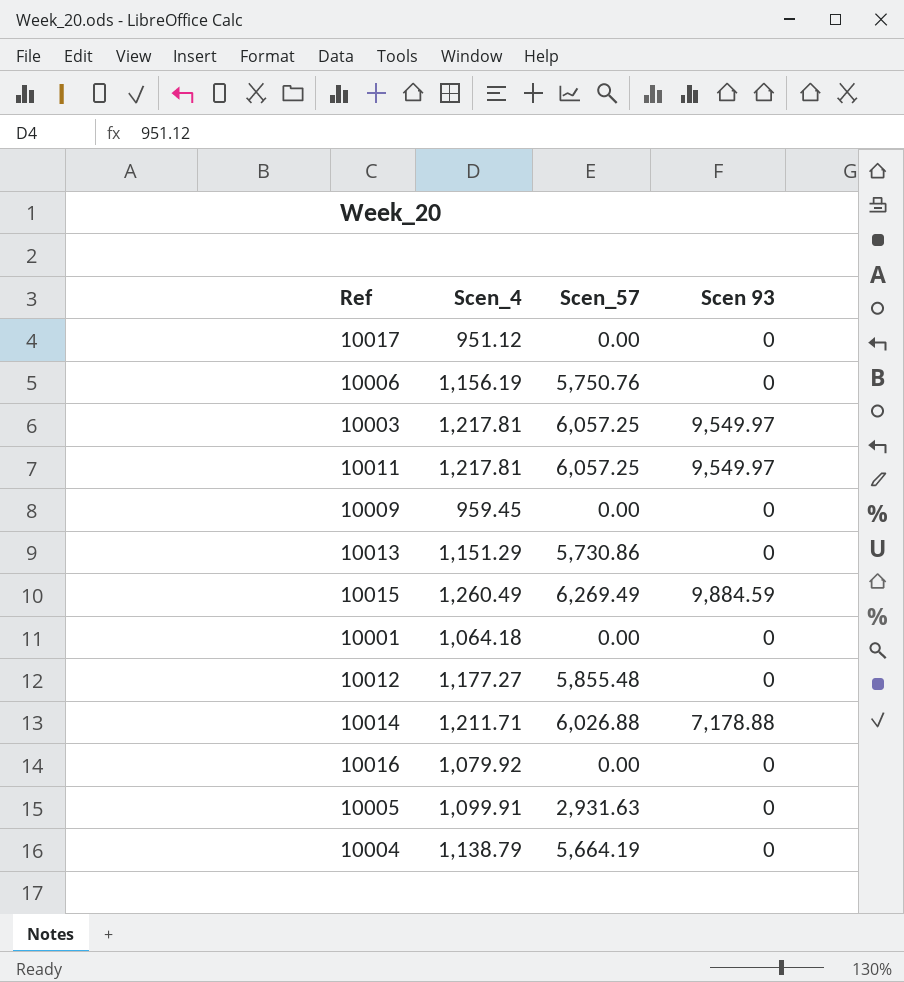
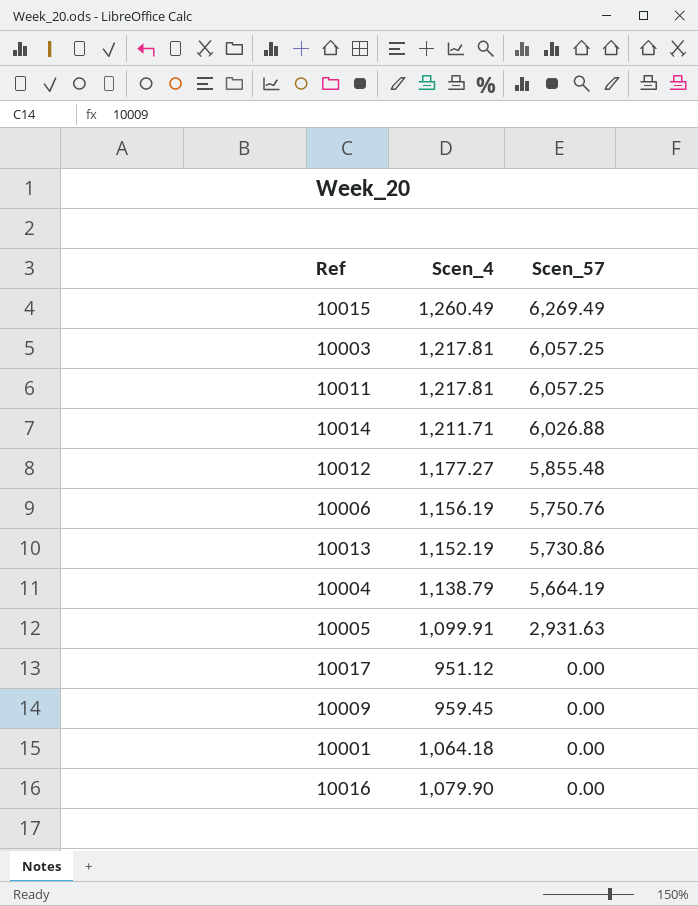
row order: none -> Scen_57 descending
column Scen 93 | position: 4 -> none
10013 | Scen_4: 1,151.29 -> 1,152.19
10016 | Scen_4: 1,079.92 -> 1,079.90

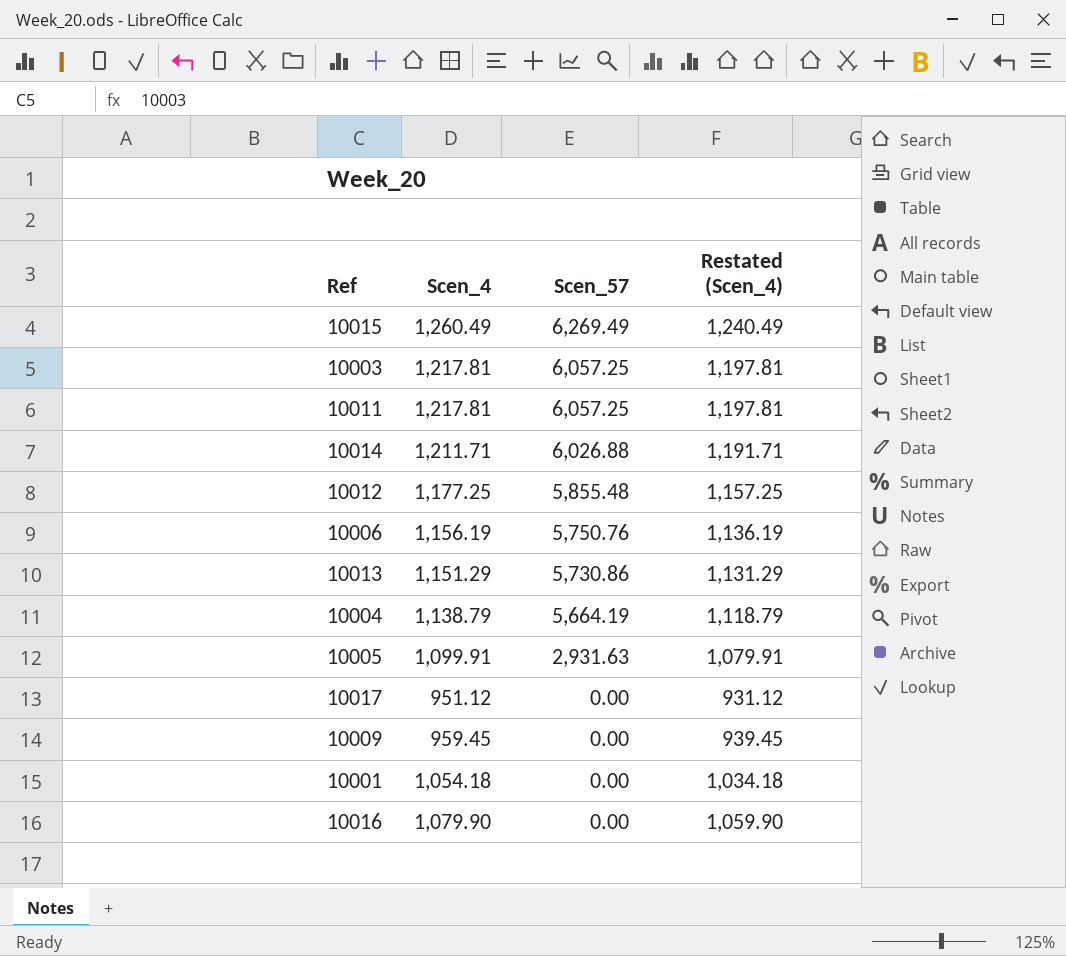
column Restated (Scen_4) | formula: none -> [Scen_4] - 20
10012 | Scen_4: 1,177.27 -> 1,177.25
10013 | Scen_4: 1,152.19 -> 1,151.29
10001 | Scen_4: 1,064.18 -> 1,054.18

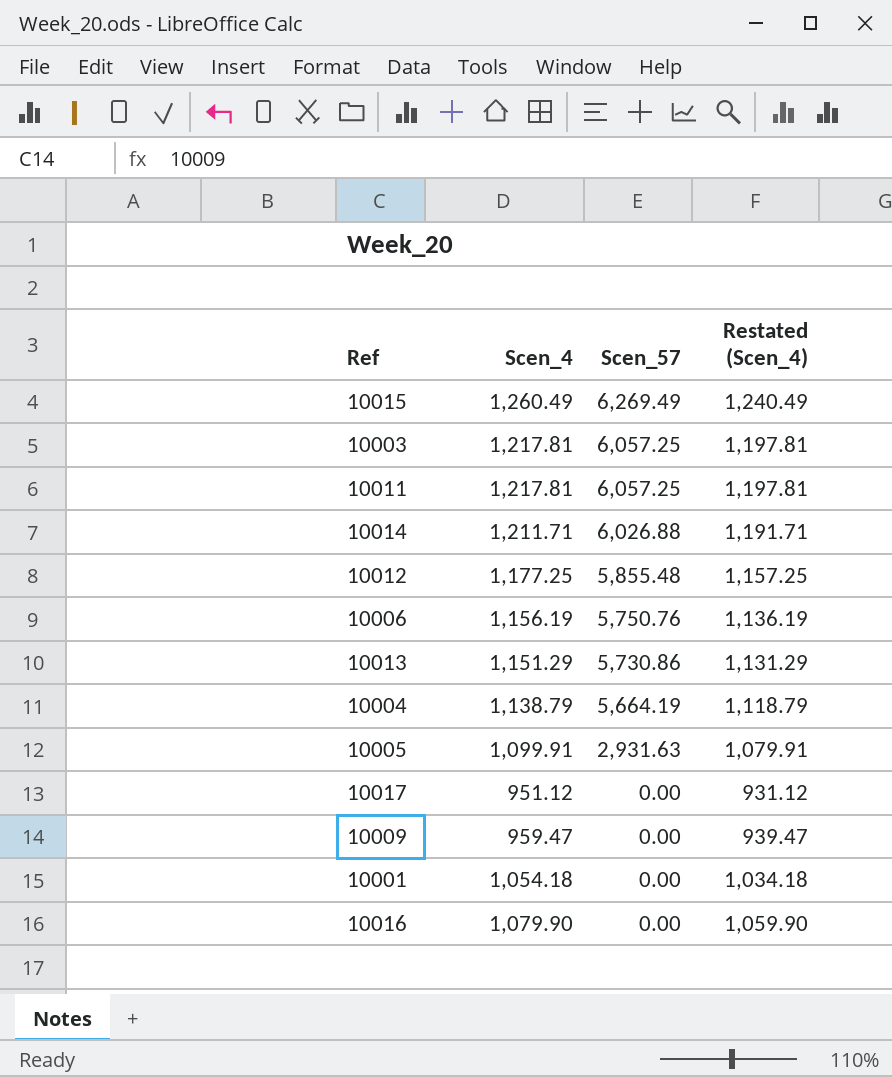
10009 | Scen_4: 959.45 -> 959.47
10009 | Restated (Scen_4): 939.45 -> 939.47

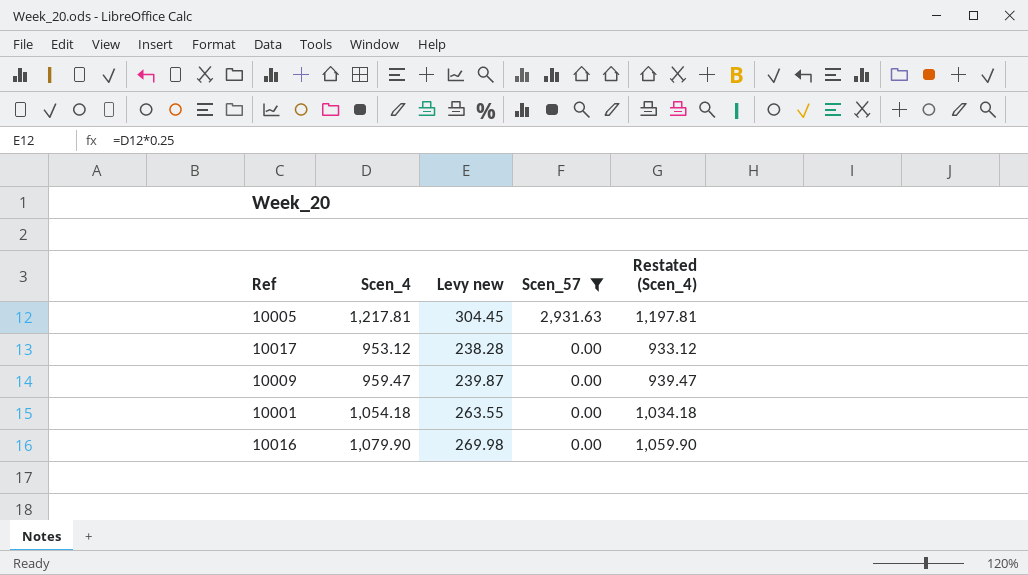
filter: none -> Scen_57 <= 2,931.63
column Levy new | formula: none -> [Scen_4] * 0.25
10005 | Scen_4: 1,099.91 -> 1,217.81
10005 | Restated (Scen_4): 1,079.91 -> 1,197.81
10017 | Scen_4: 951.12 -> 953.12
10017 | Restated (Scen_4): 931.12 -> 933.12

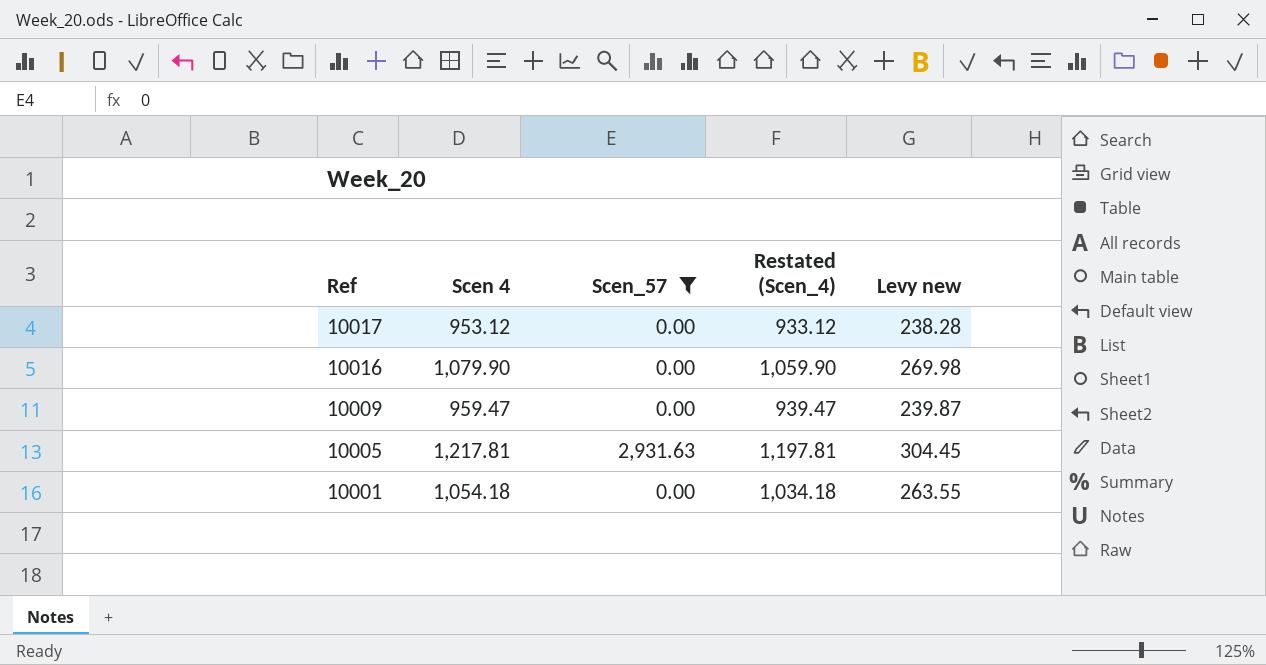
row order: Scen_57 descending -> Ref descending
column name: Scen_4 -> Scen 4
column Levy new | position: 3 -> 5

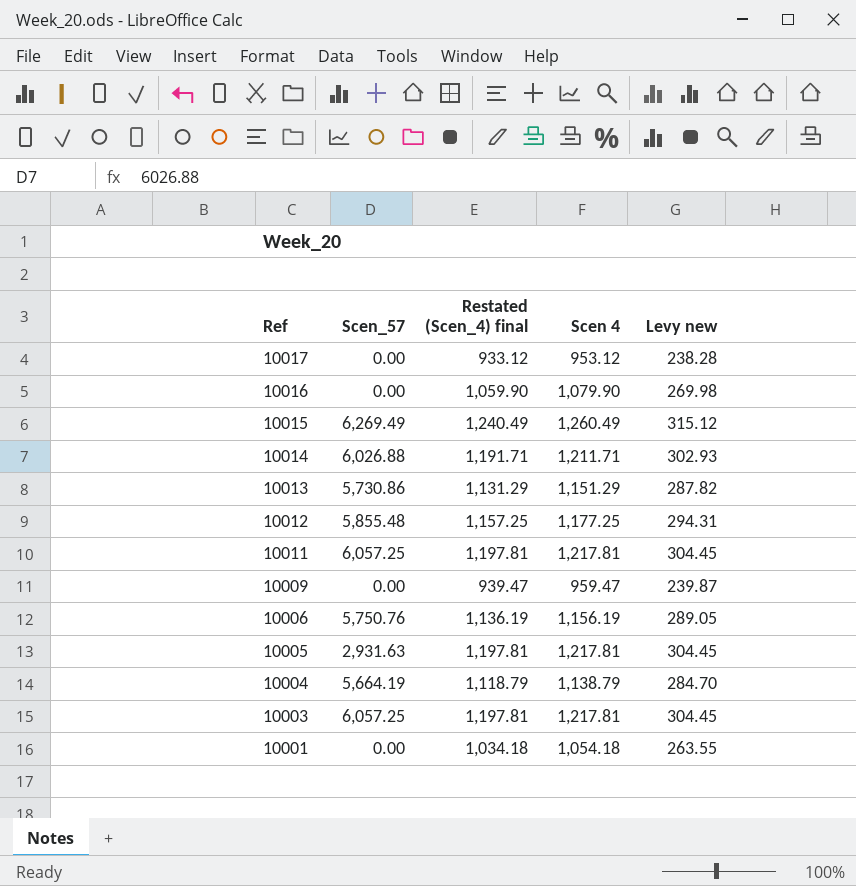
filter: Scen_57 <= 2,931.63 -> none
column name: Restated (Scen_4) -> Restated (Scen_4) final
column Scen 4 | position: 2 -> 4

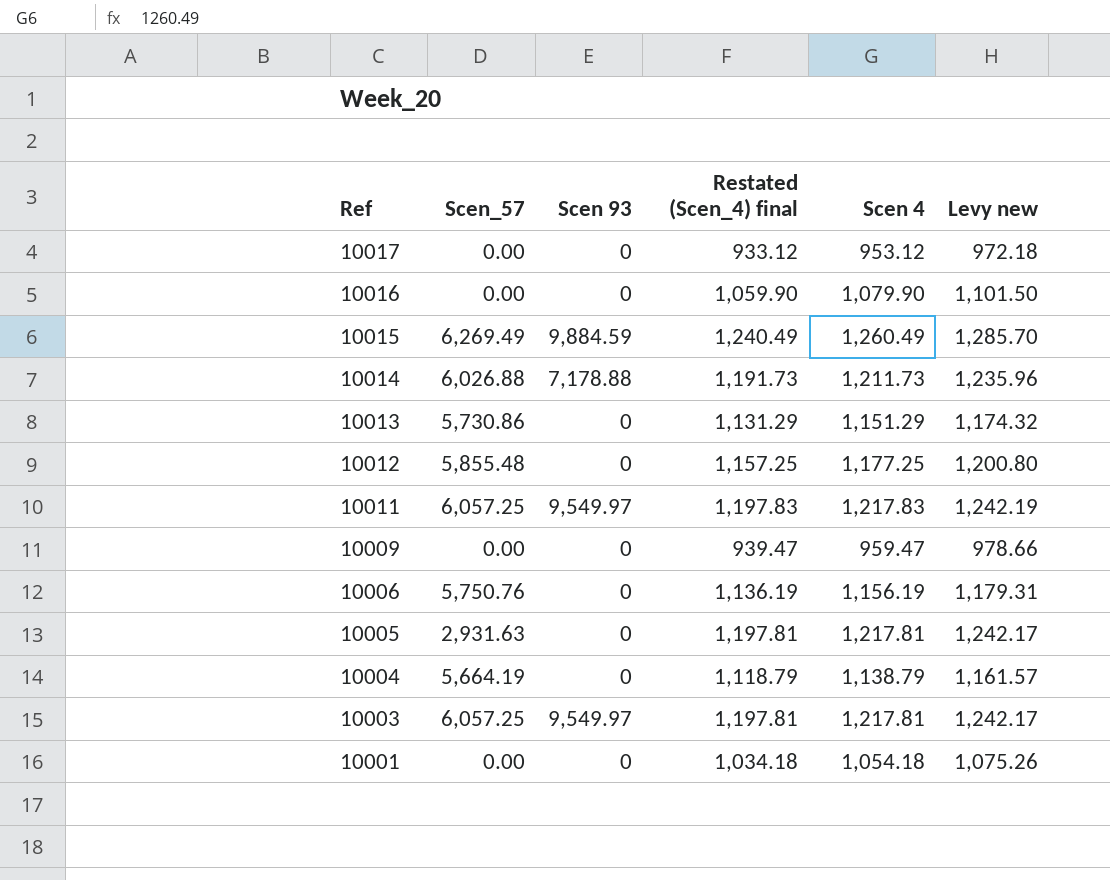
column Scen 93 | position: none -> 3
column Levy new | formula: [Scen 4] * 0.25 -> [Scen 4] * 1.02
10014 | Restated (Scen_4) final: 1,191.71 -> 1,191.73
10014 | Scen 4: 1,211.71 -> 1,211.73
10011 | Restated (Scen_4) final: 1,197.81 -> 1,197.83
10011 | Scen 4: 1,217.81 -> 1,217.83

